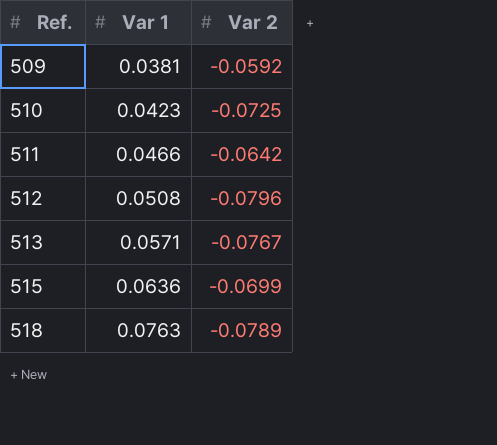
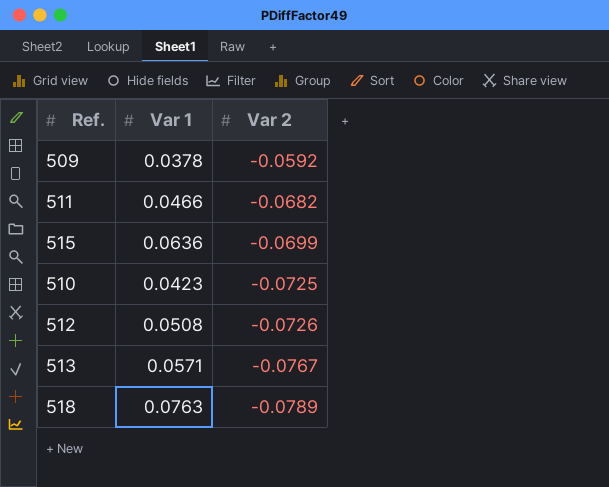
row order: Ref. ascending -> Var 2 descending
509 | Var 1: 0.0381 -> 0.0378
511 | Var 2: -0.0642 -> -0.0682
512 | Var 2: -0.0796 -> -0.0726

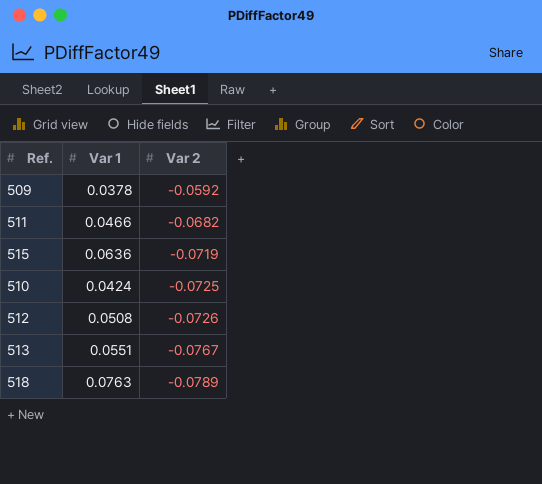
515 | Var 2: -0.0699 -> -0.0719
510 | Var 1: 0.0423 -> 0.0424
513 | Var 1: 0.0571 -> 0.0551

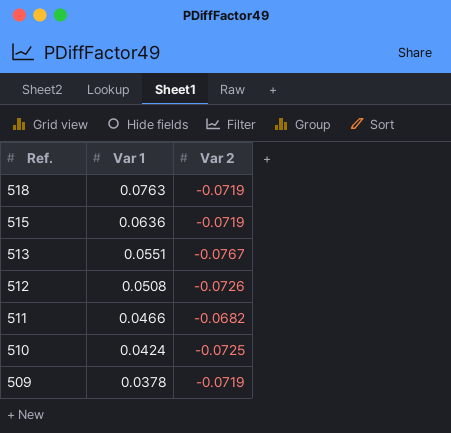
row order: Var 2 descending -> Ref. descending
518 | Var 2: -0.0789 -> -0.0719
509 | Var 2: -0.0592 -> -0.0719

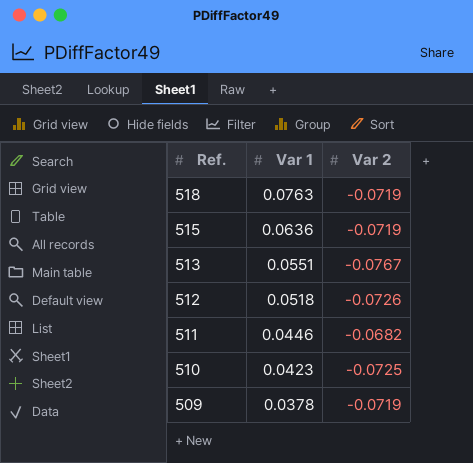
512 | Var 1: 0.0508 -> 0.0518
511 | Var 1: 0.0466 -> 0.0446
510 | Var 1: 0.0424 -> 0.0423

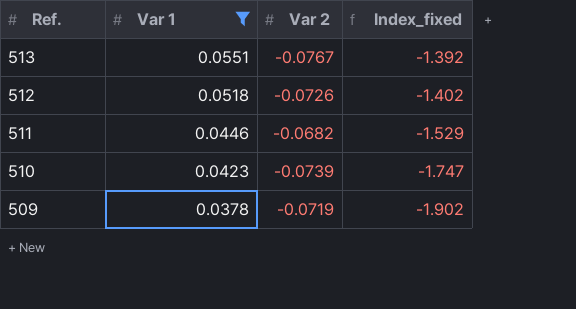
filter: none -> Var 1 <= 0.0551
column Index_fixed | formula: none -> [Var 2] / [Var 1]
510 | Var 2: -0.0725 -> -0.0739

